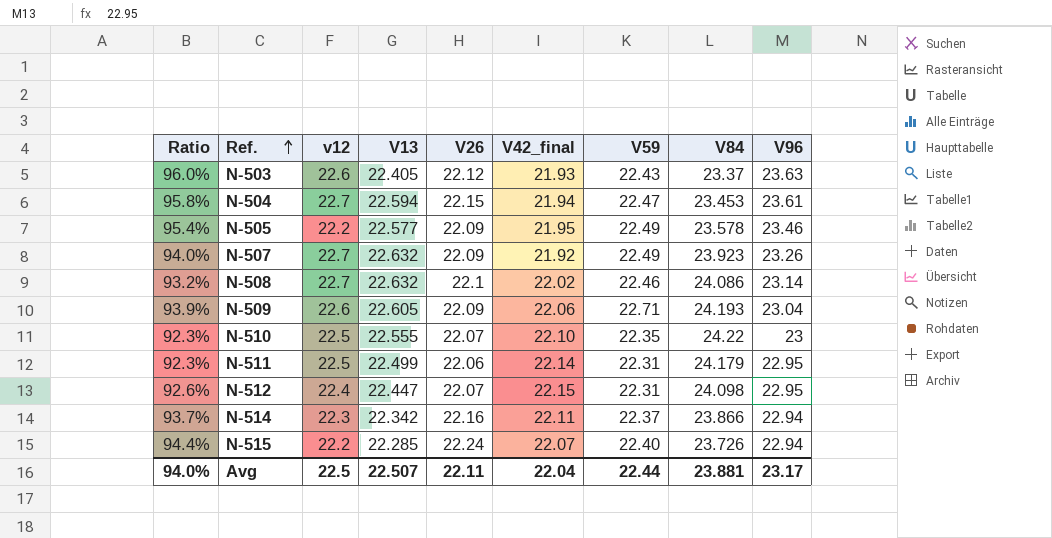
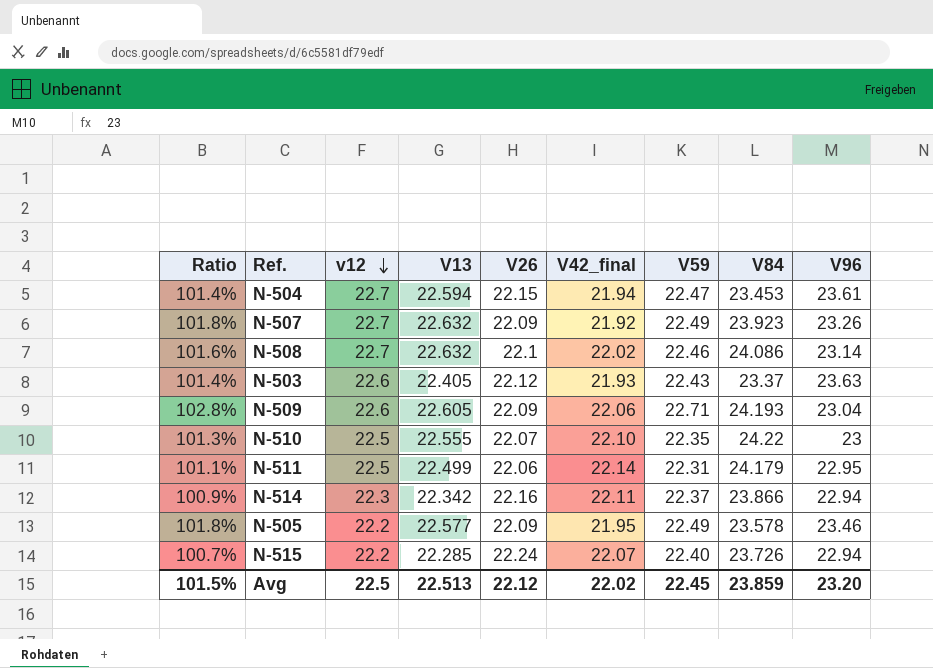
row order: Ref. ascending -> v12 descending
column Ratio | formula: [V59] / [V84] -> [V59] / [V26]
row N-512: 92.6% | 22.4 | 22.447 | 22.07 | 22.15 | 22.31 | 24.098 | 22.95 -> none
Avg | Ratio: 94.0% -> 101.5%
Avg | V13: 22.507 -> 22.513
Avg | V26: 22.11 -> 22.12
Avg | V42_final: 22.04 -> 22.02
Avg | V59: 22.44 -> 22.45
Avg | V84: 23.881 -> 23.859
Avg | V96: 23.17 -> 23.20

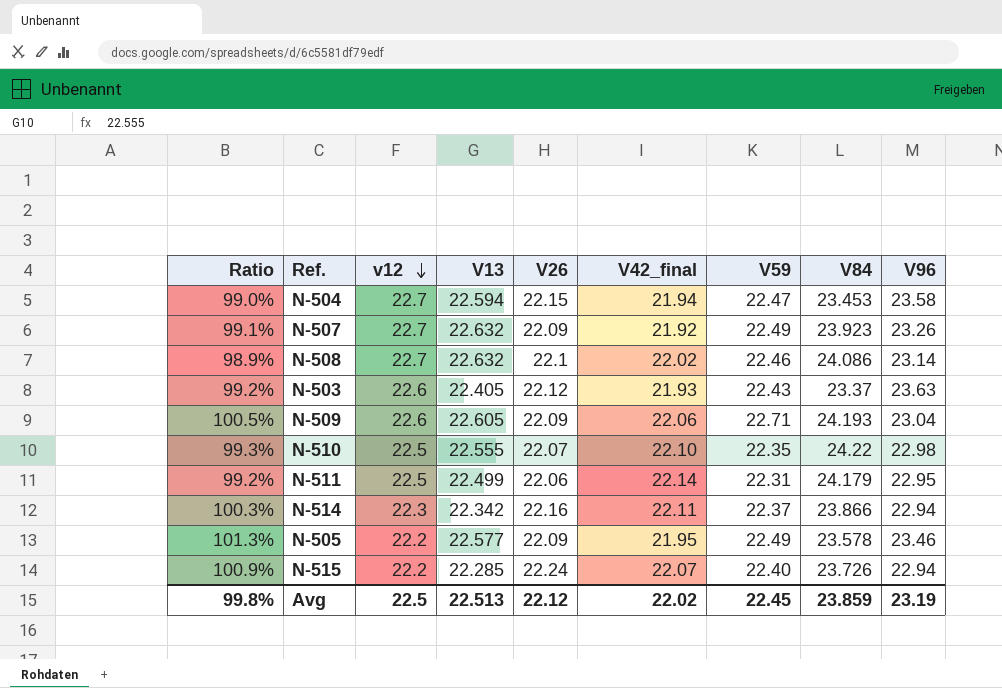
column Ratio | formula: [V59] / [V26] -> [V59] / [v12]
N-504 | V96: 23.61 -> 23.58
N-510 | V96: 23 -> 22.98
Avg | Ratio: 101.5% -> 99.8%
Avg | V96: 23.20 -> 23.19

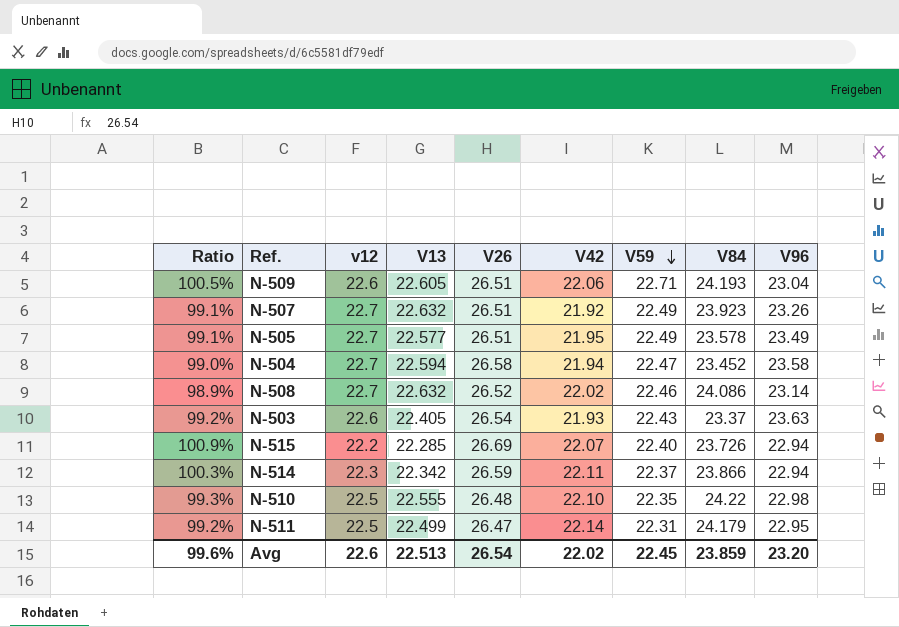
row order: v12 descending -> V59 descending
column name: V42_final -> V42
N-509 | V26: 22.09 -> 26.51
N-507 | V26: 22.09 -> 26.51
N-505 | Ratio: 101.3% -> 99.1%
N-505 | v12: 22.2 -> 22.7
N-505 | V26: 22.09 -> 26.51
N-505 | V96: 23.46 -> 23.49
N-504 | V26: 22.15 -> 26.58
N-504 | V84: 23.453 -> 23.452
N-508 | V26: 22.1 -> 26.52
N-503 | V26: 22.12 -> 26.54
N-515 | V26: 22.24 -> 26.69
N-514 | V26: 22.16 -> 26.59
N-510 | V26: 22.07 -> 26.48
N-511 | V26: 22.06 -> 26.47
Avg | Ratio: 99.8% -> 99.6%
Avg | v12: 22.5 -> 22.6
Avg | V26: 22.12 -> 26.54
Avg | V96: 23.19 -> 23.20

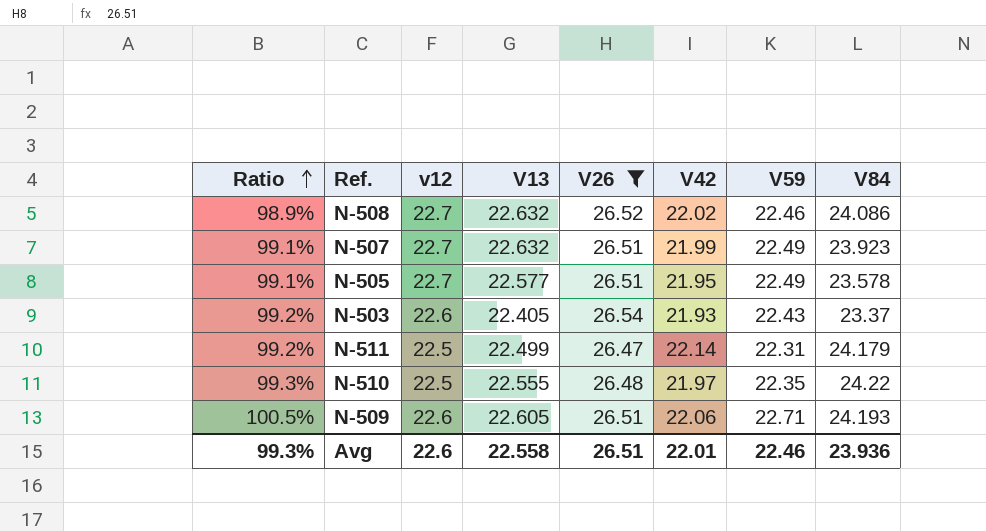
filter: none -> V26 <= 26.54
row order: V59 descending -> Ratio ascending
column V96 | position: 9 -> none
N-507 | V42: 21.92 -> 21.99
N-510 | V42: 22.10 -> 21.97
Avg | Ratio: 99.6% -> 99.3%
Avg | V13: 22.513 -> 22.558
Avg | V26: 26.54 -> 26.51
Avg | V42: 22.02 -> 22.01
Avg | V59: 22.45 -> 22.46
Avg | V84: 23.859 -> 23.936

